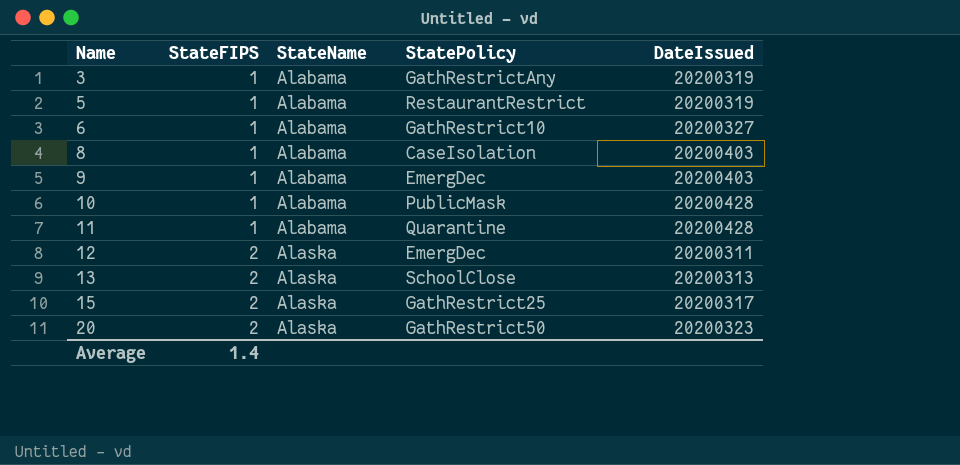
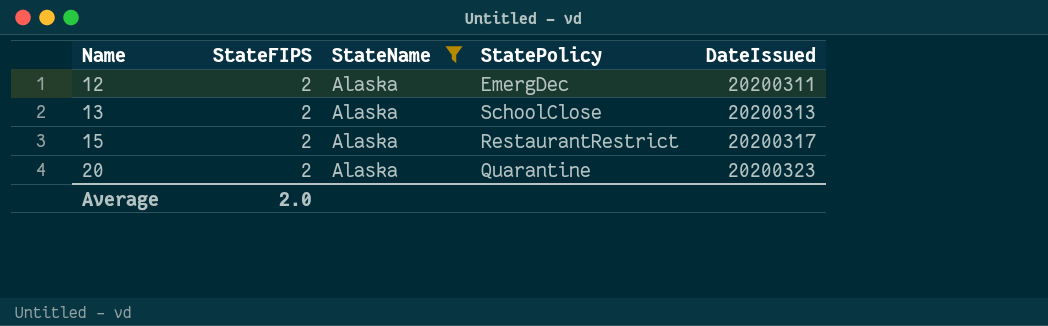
filter: none -> StateName = Alaska
15 | StatePolicy: GathRestrict25 -> RestaurantRestrict
20 | StatePolicy: GathRestrict50 -> Quarantine
Average | StateFIPS: 1.4 -> 2.0

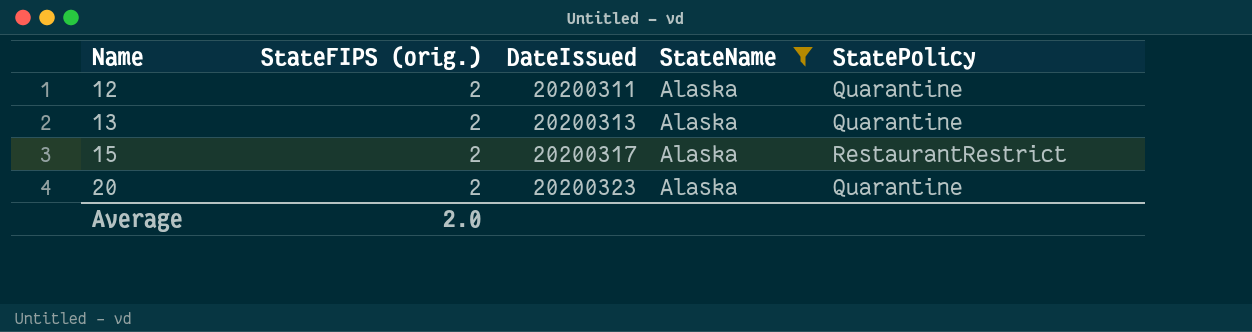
column name: StateFIPS -> StateFIPS (orig.)
column DateIssued | position: 5 -> 3
12 | StatePolicy: EmergDec -> Quarantine
13 | StatePolicy: SchoolClose -> Quarantine

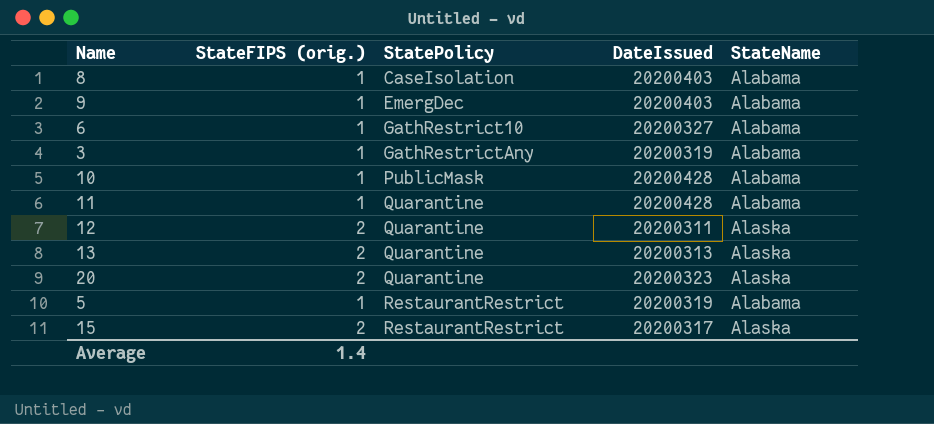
filter: StateName = Alaska -> none
row order: Name ascending -> StatePolicy ascending
column StatePolicy | position: 5 -> 3
Average | StateFIPS (orig.): 2.0 -> 1.4

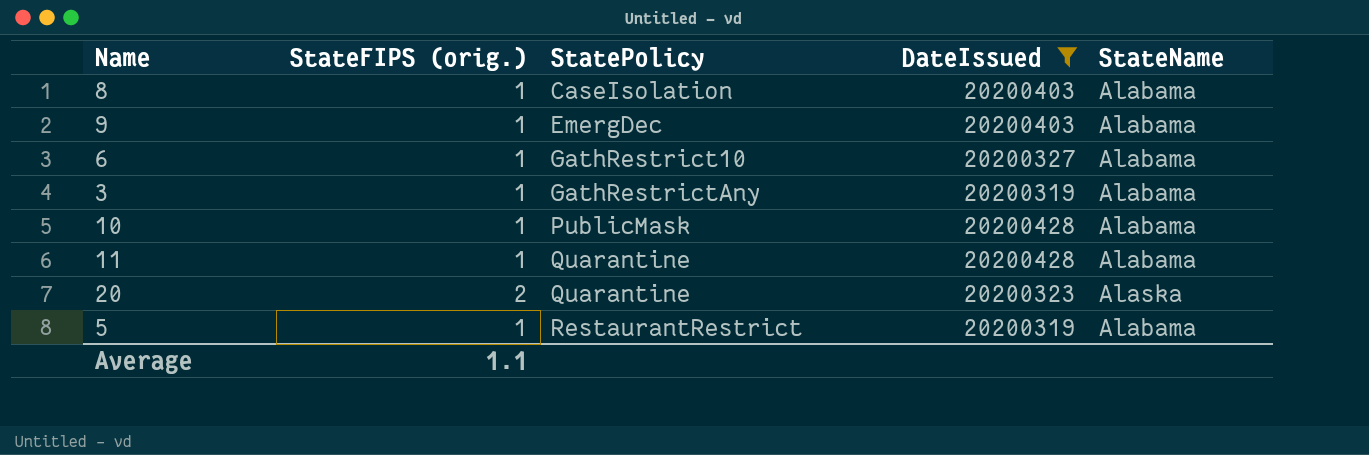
filter: none -> DateIssued >= 20200319
Average | StateFIPS (orig.): 1.4 -> 1.1

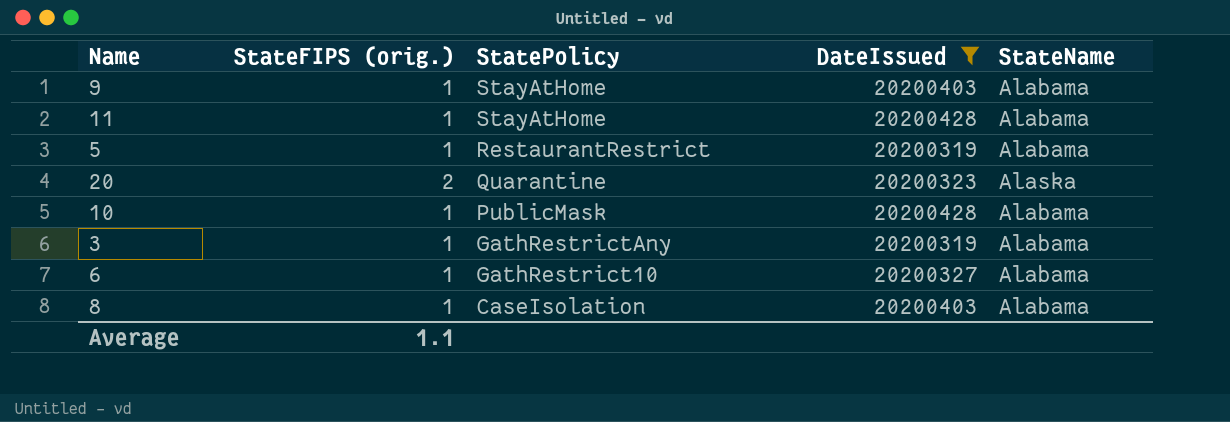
row order: StatePolicy ascending -> StatePolicy descending
9 | StatePolicy: EmergDec -> StayAtHome
11 | StatePolicy: Quarantine -> StayAtHome

